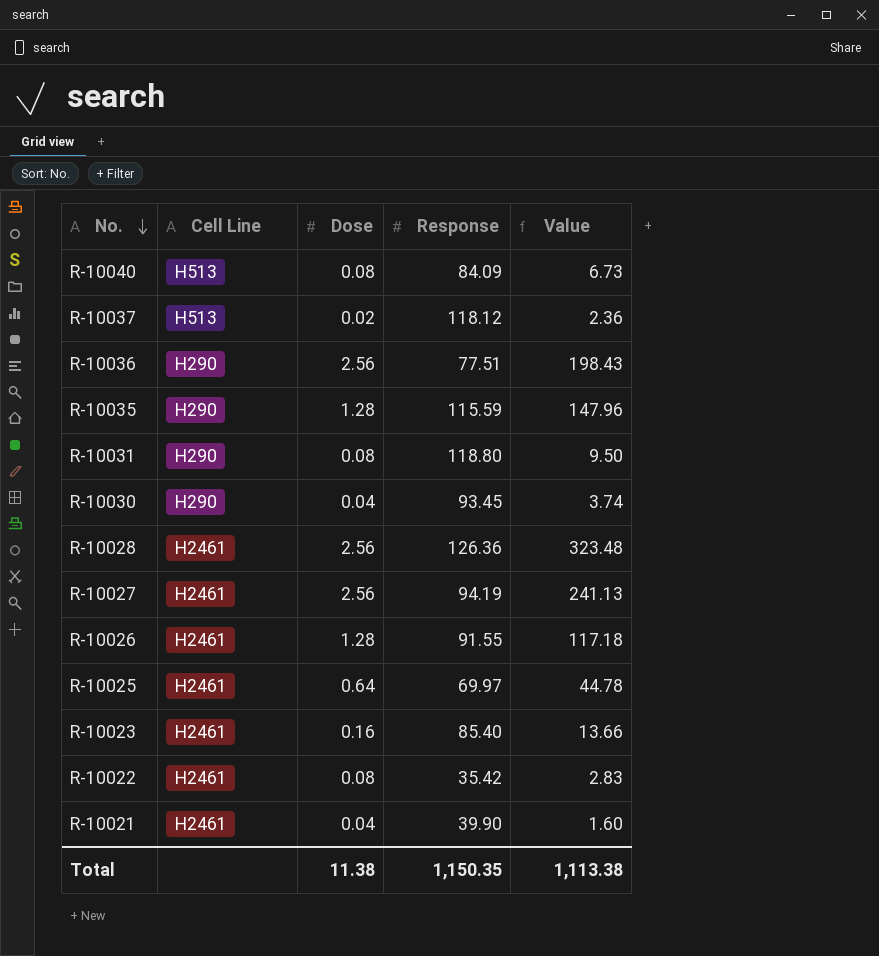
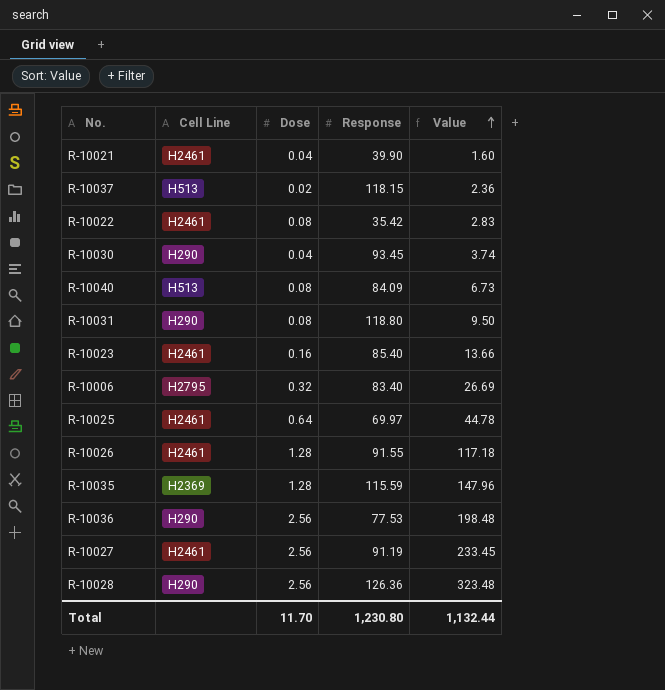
row order: No. descending -> Value ascending
R-10037 | Response: 118.12 -> 118.15
row R-10006: none -> H2795 | 0.32 | 83.40 | 26.69
R-10035 | Cell Line: H290 -> H2369
R-10036 | Response: 77.51 -> 77.53
R-10036 | Value: 198.43 -> 198.48
R-10027 | Response: 94.19 -> 91.19
R-10027 | Value: 241.13 -> 233.45
R-10028 | Cell Line: H2461 -> H290
Total | Dose: 11.38 -> 11.70
Total | Response: 1,150.35 -> 1,230.80
Total | Value: 1,113.38 -> 1,132.44

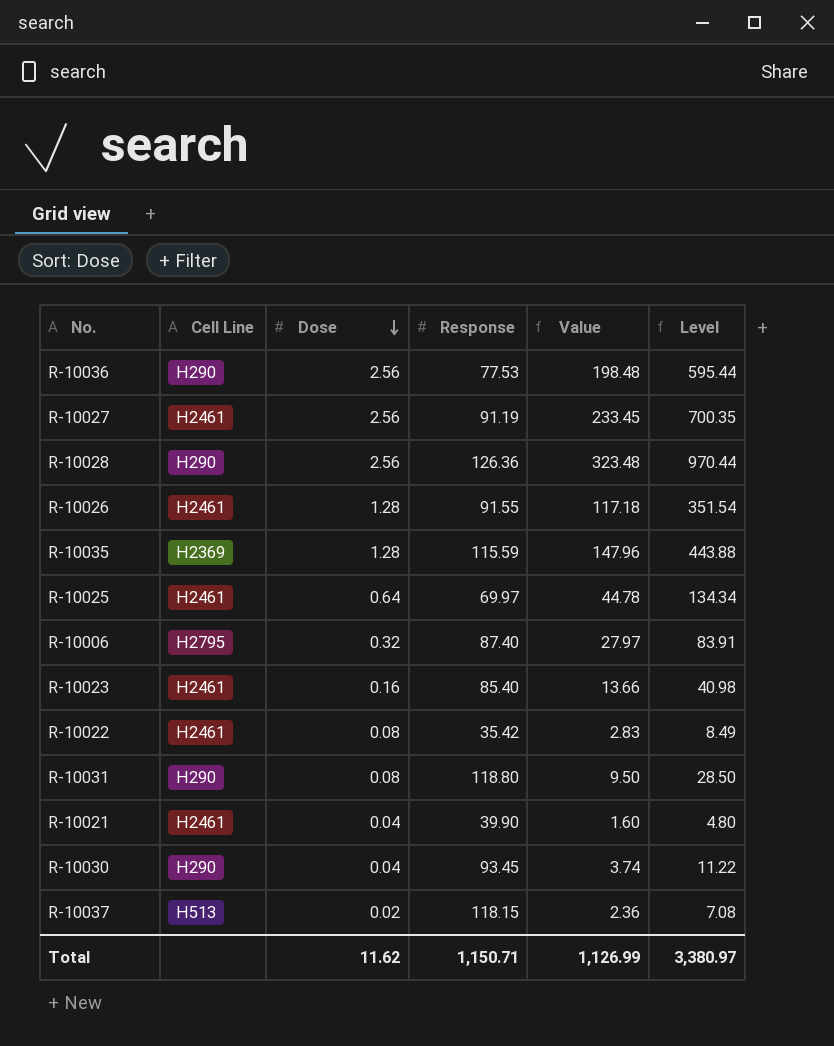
row order: Value ascending -> Dose descending
column Level | formula: none -> [Value] * 3
row R-10040: H513 | 0.08 | 84.09 | 6.73 -> none
R-10006 | Response: 83.40 -> 87.40
R-10006 | Value: 26.69 -> 27.97
Total | Dose: 11.70 -> 11.62
Total | Response: 1,230.80 -> 1,150.71
Total | Value: 1,132.44 -> 1,126.99

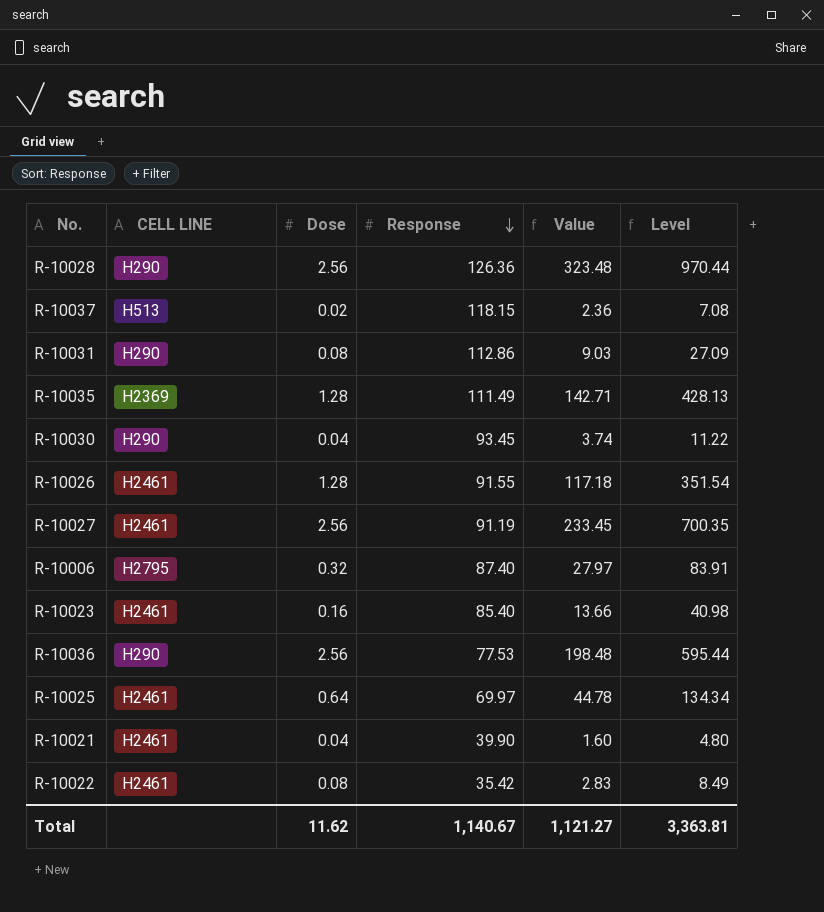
row order: Dose descending -> Response descending
column name: Cell Line -> CELL LINE
R-10031 | Response: 118.80 -> 112.86
R-10031 | Value: 9.50 -> 9.03
R-10031 | Level: 28.50 -> 27.09
R-10035 | Response: 115.59 -> 111.49
R-10035 | Value: 147.96 -> 142.71
R-10035 | Level: 443.88 -> 428.13
Total | Response: 1,150.71 -> 1,140.67
Total | Value: 1,126.99 -> 1,121.27
Total | Level: 3,380.97 -> 3,363.81

